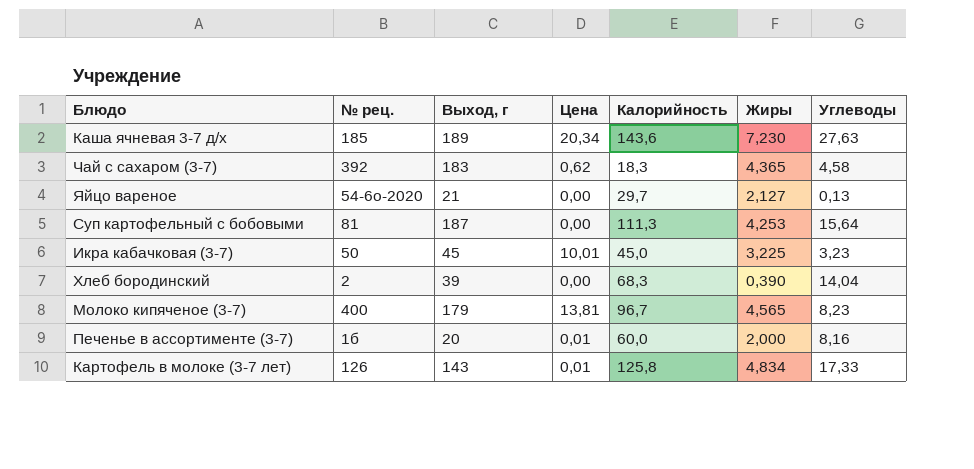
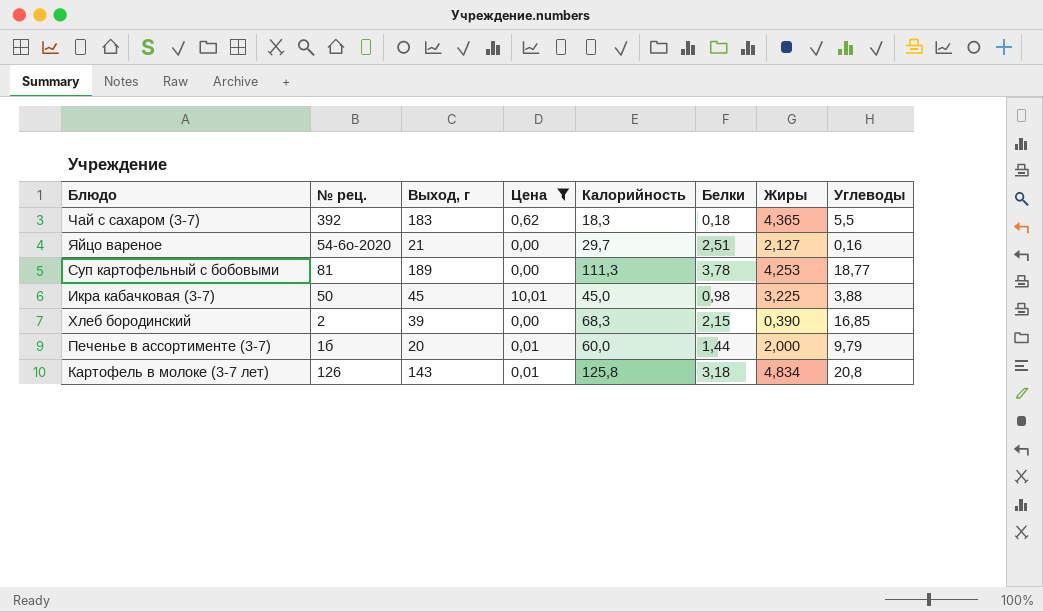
filter: none -> Цена <= 10,01
column Белки | position: none -> 6
Чай с сахаром (3-7) | Углеводы: 4,58 -> 5,5
Яйцо вареное | Углеводы: 0,13 -> 0,16
Суп картофельный с бобовыми | Выход, г: 187 -> 189
Суп картофельный с бобовыми | Углеводы: 15,64 -> 18,77
Икра кабачковая (3-7) | Углеводы: 3,23 -> 3,88
Хлеб бородинский | Углеводы: 14,04 -> 16,85
Печенье в ассортименте (3-7) | Углеводы: 8,16 -> 9,79
Картофель в молоке (3-7 лет) | Углеводы: 17,33 -> 20,8

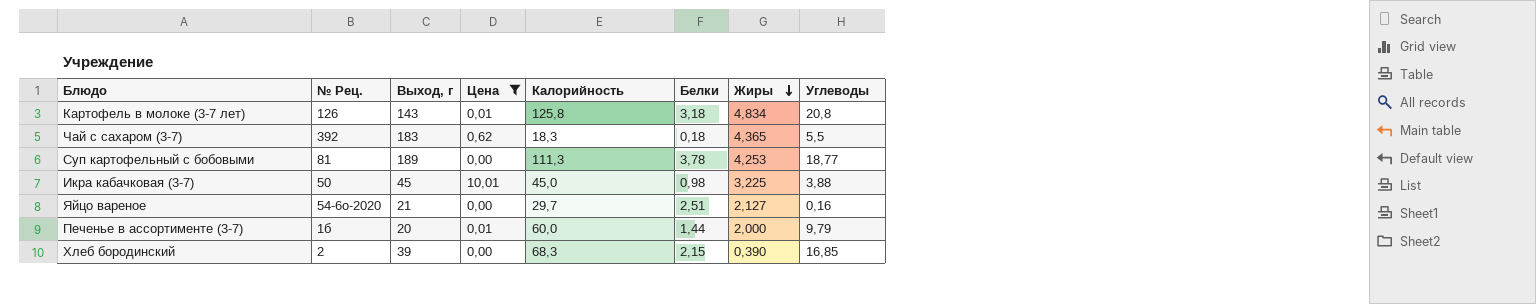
row order: none -> Жиры descending
column name: № рец. -> № Рец.

